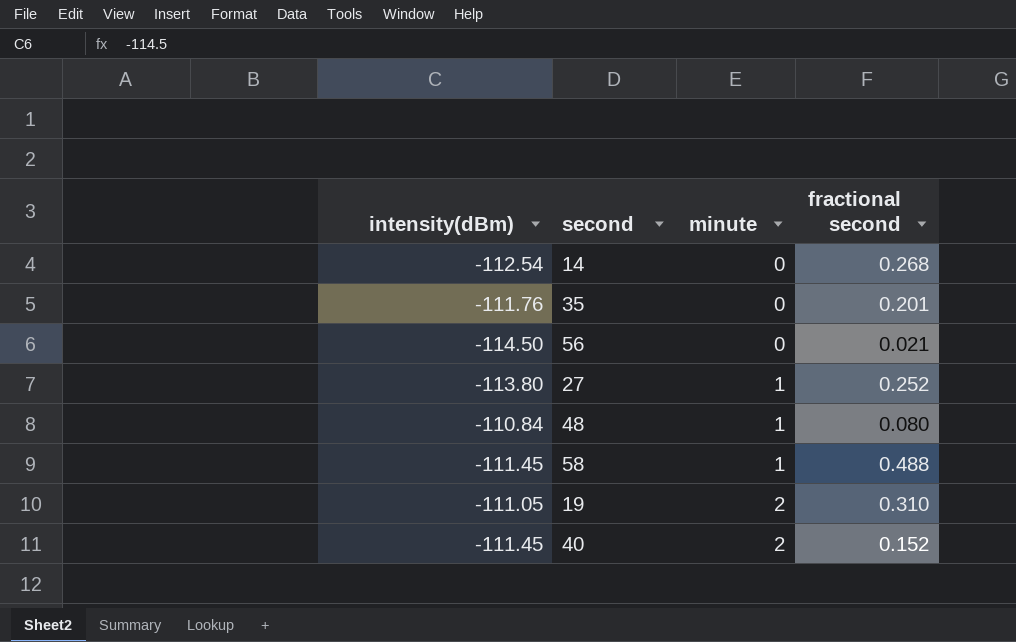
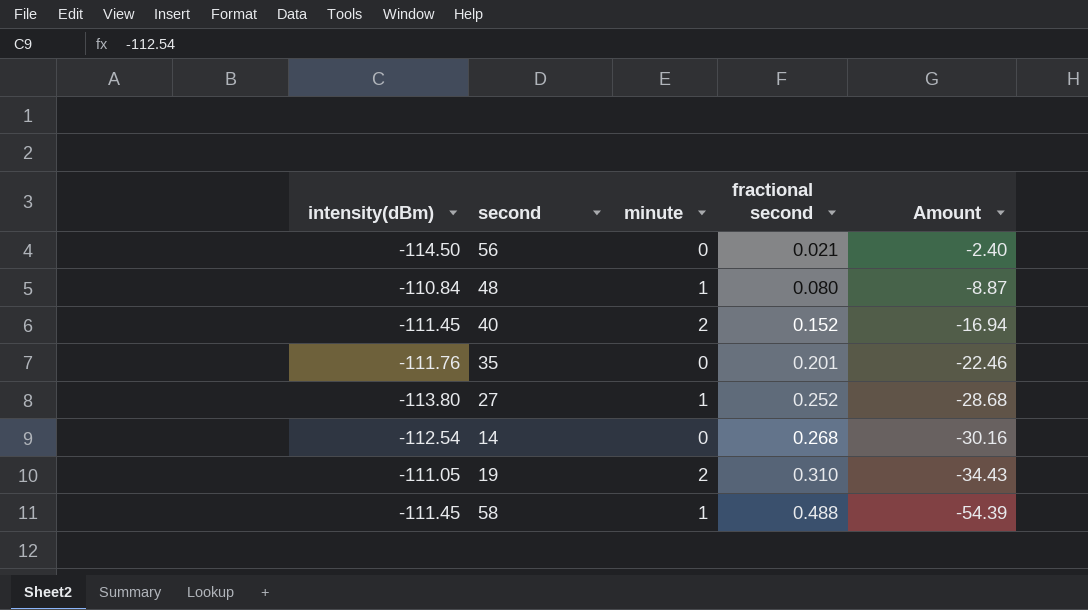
row order: minute ascending -> fractional second ascending
column Amount | formula: none -> [intensity(dBm)] * [fractional second]

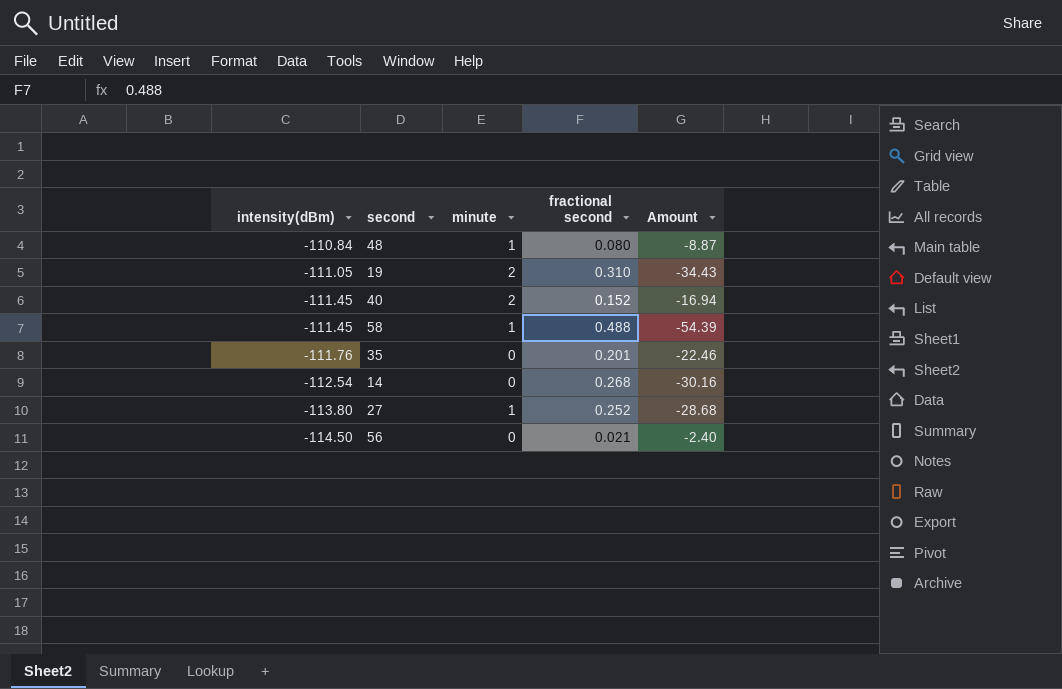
row order: fractional second ascending -> intensity(dBm) descending

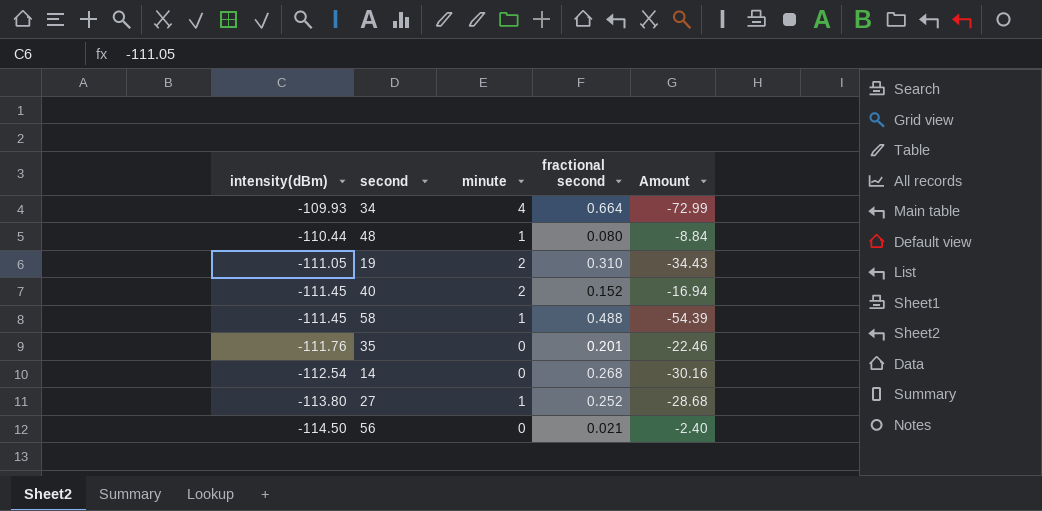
row 34: none -> -109.93 | 4 | 0.664 | -72.99
48 | intensity(dBm): -110.84 -> -110.44
48 | Amount: -8.87 -> -8.84

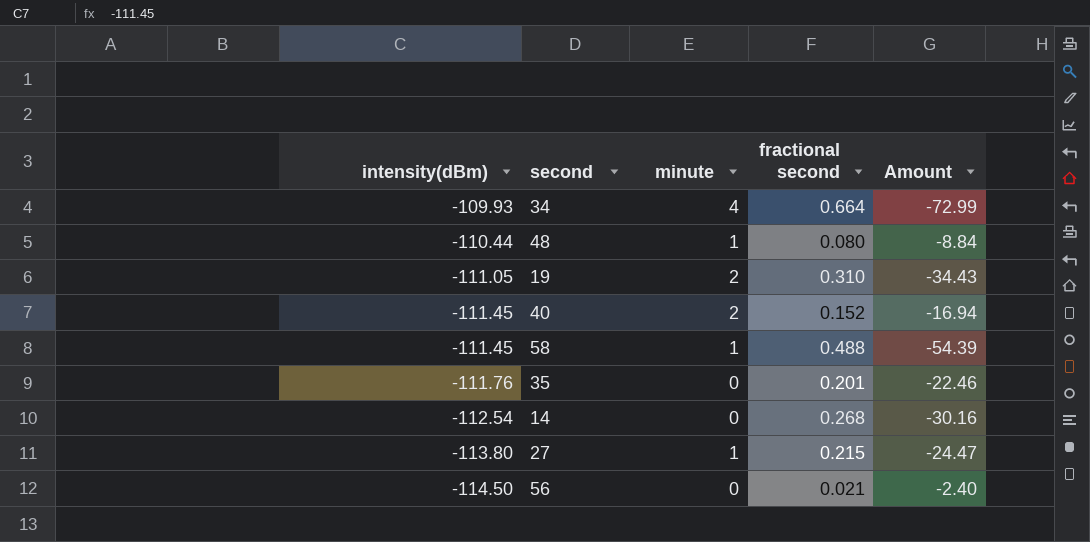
27 | fractional second: 0.252 -> 0.215
27 | Amount: -28.68 -> -24.47

